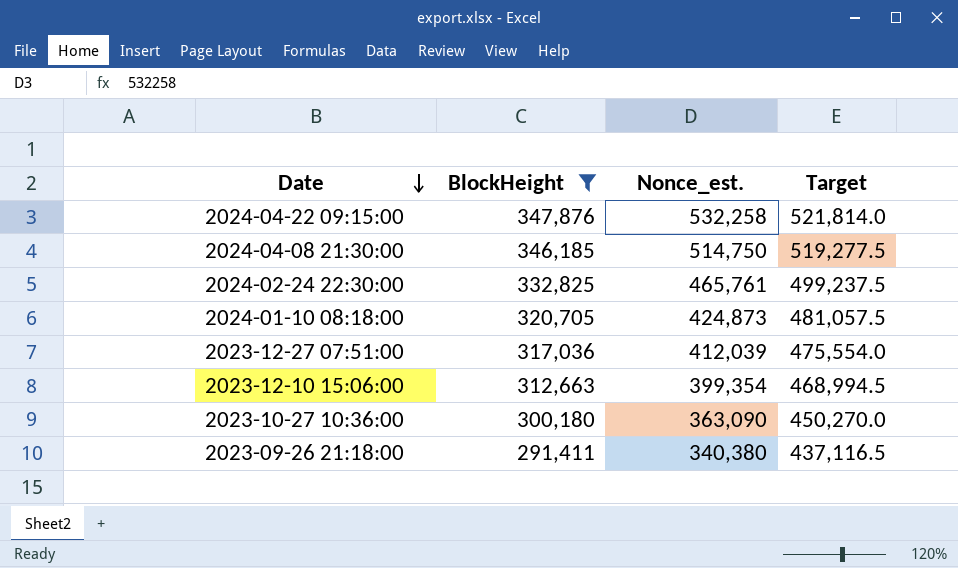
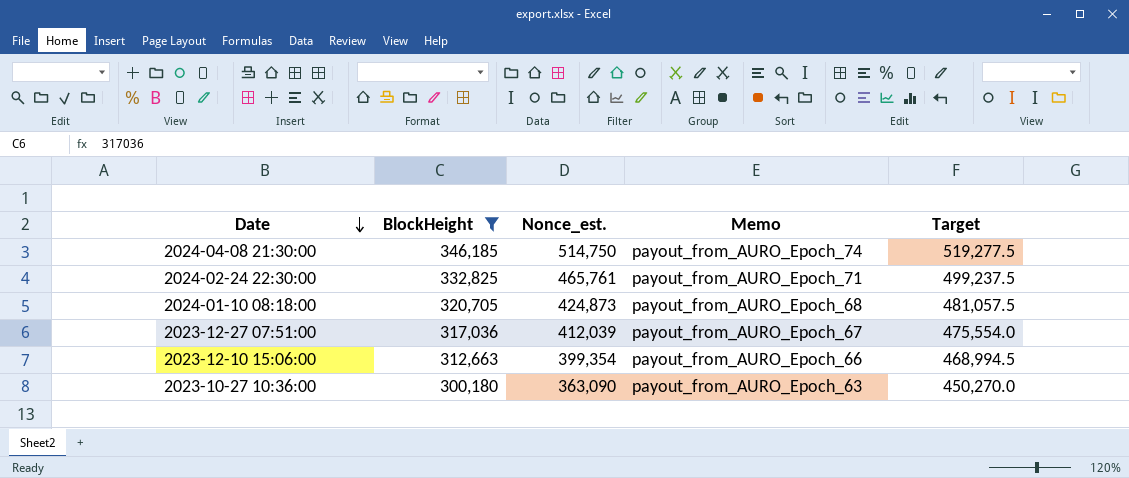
column Memo | position: none -> 4
row 2024-04-22 09:15:00: 347,876 | 532,258 | 521,814.0 -> none
row 2023-09-26 21:18:00: 291,411 | 340,380 | 437,116.5 -> none

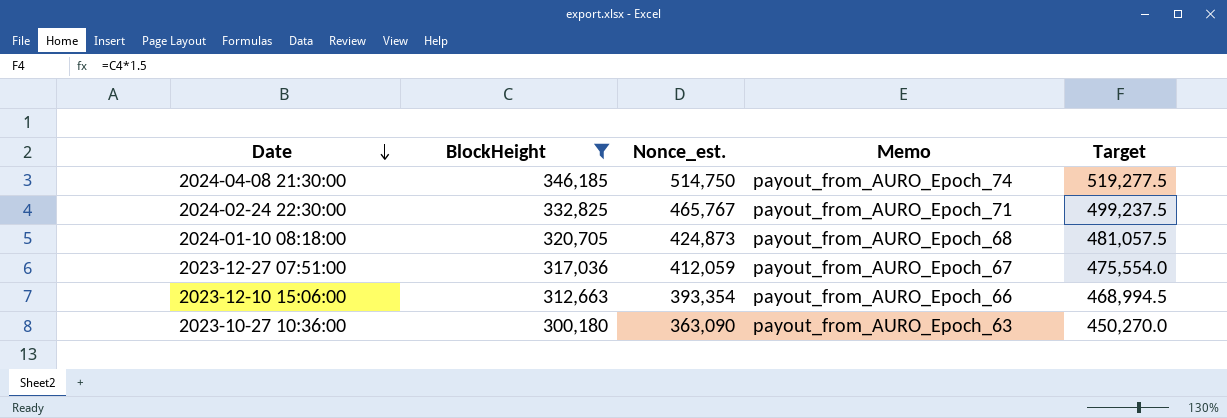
2024-02-24 22:30:00 | Nonce_est.: 465,761 -> 465,767
2023-12-27 07:51:00 | Nonce_est.: 412,039 -> 412,059
2023-12-10 15:06:00 | Nonce_est.: 399,354 -> 393,354

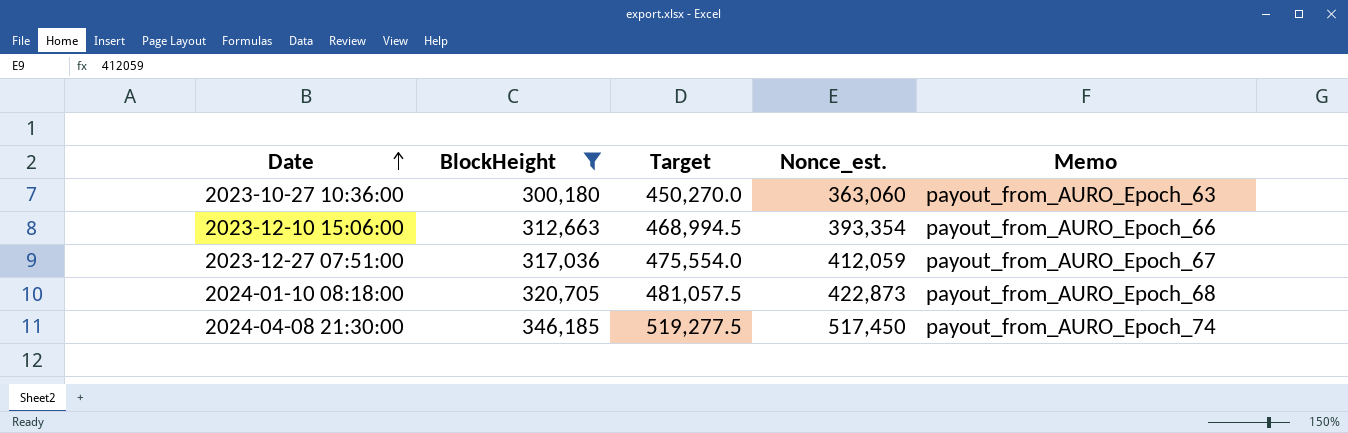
row order: Date descending -> Date ascending
column Target | position: 5 -> 3
row 2024-02-24 22:30:00: 332,825 | 465,767 | payout_from_AURO_Epoch_71 | 499,237.5 -> none
2023-10-27 10:36:00 | Nonce_est.: 363,090 -> 363,060
2024-01-10 08:18:00 | Nonce_est.: 424,873 -> 422,873
2024-04-08 21:30:00 | Nonce_est.: 514,750 -> 517,450

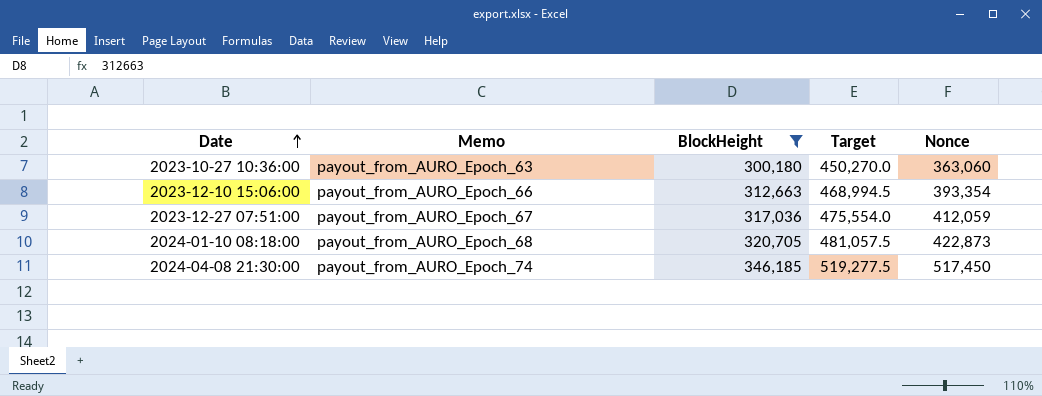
column Memo | position: 5 -> 2
column name: Nonce_est. -> Nonce

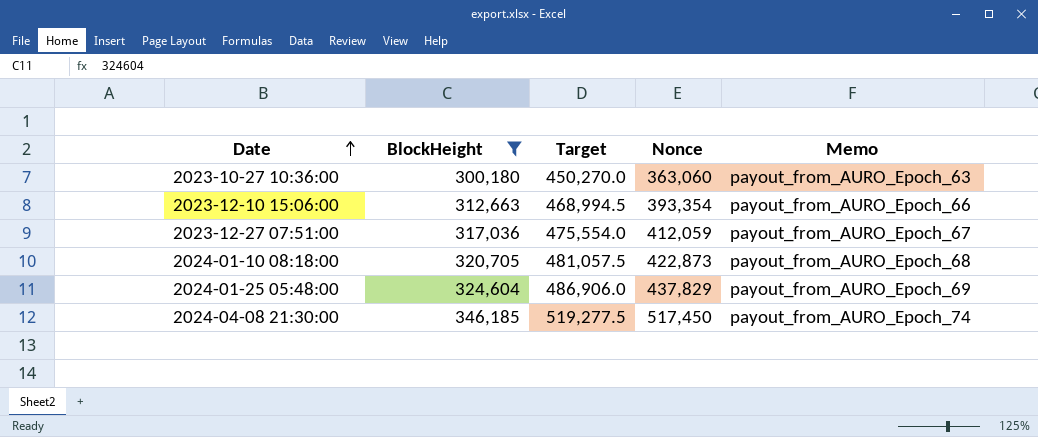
column Memo | position: 2 -> 5
row 2024-01-25 05:48:00: none -> 324,604 | 486,906.0 | 437,829 | payout_from_AURO_Epoch_69

